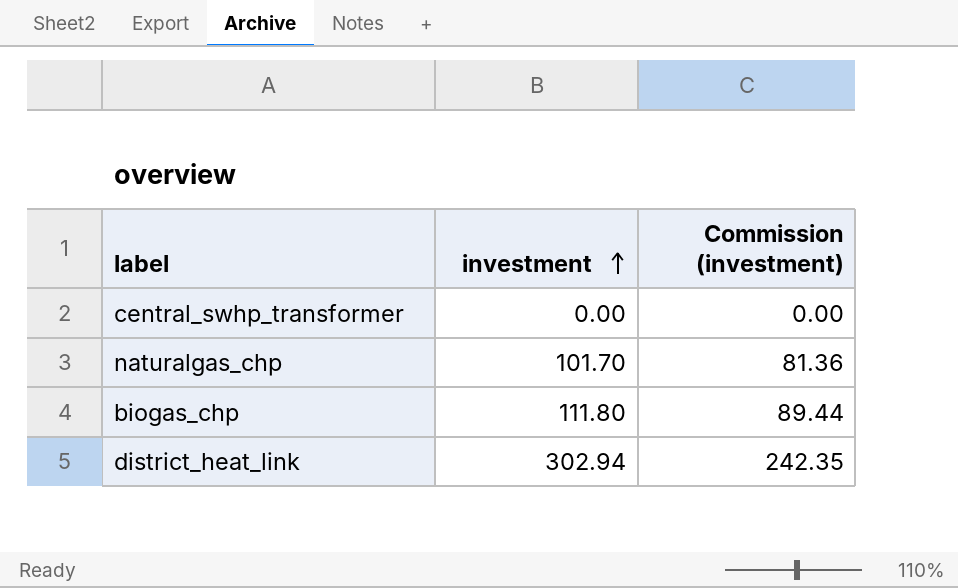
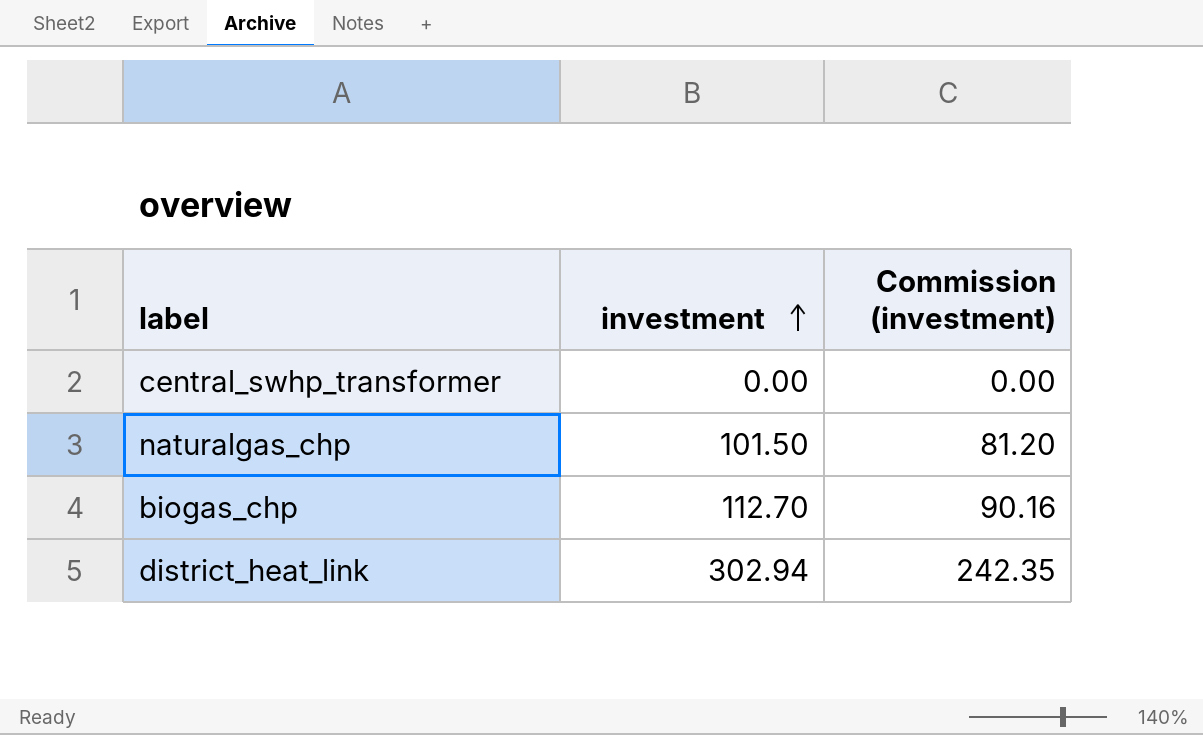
naturalgas_chp | investment: 101.70 -> 101.50
naturalgas_chp | Commission (investment): 81.36 -> 81.20
biogas_chp | investment: 111.80 -> 112.70
biogas_chp | Commission (investment): 89.44 -> 90.16

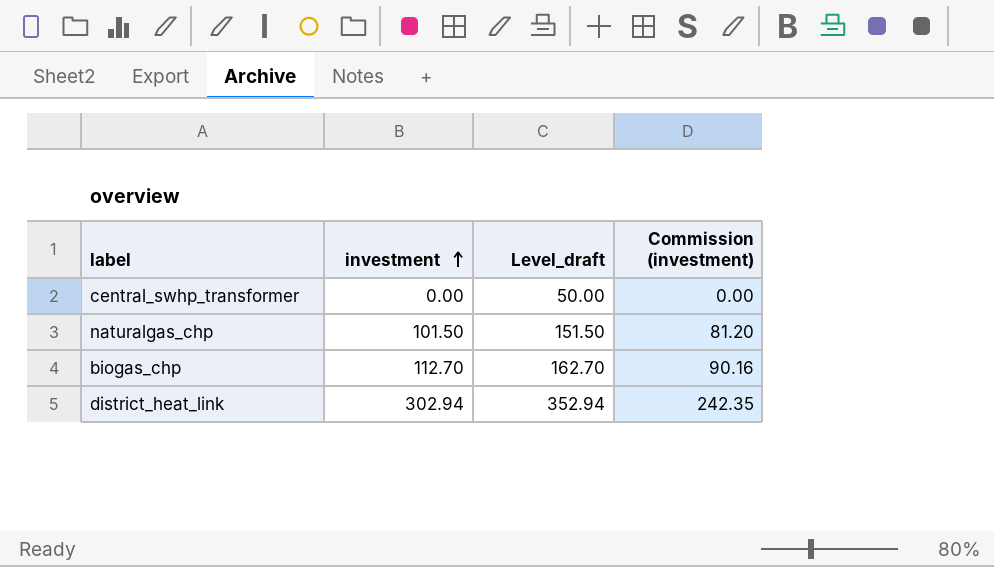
column Level_draft | formula: none -> [investment] + 50

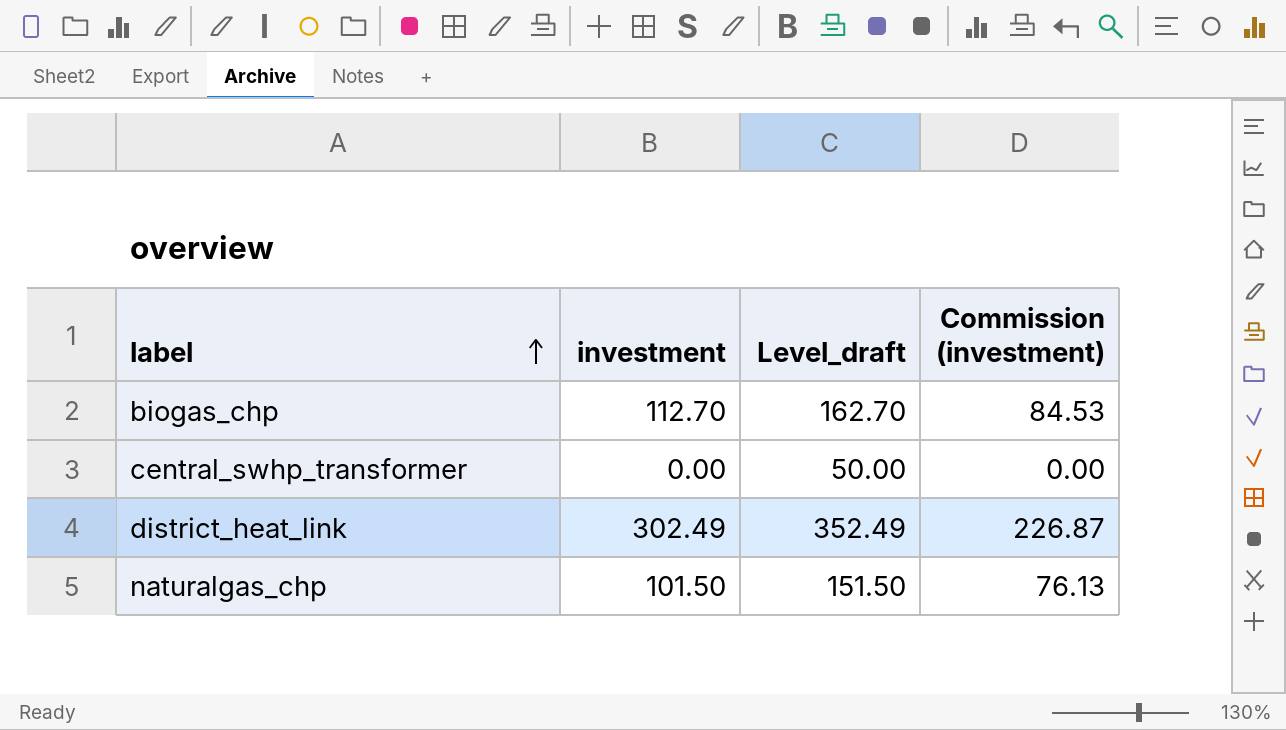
row order: investment ascending -> label ascending
column Commission (investment) | formula: [investment] * 0.8 -> [investment] * 0.75
district_heat_link | investment: 302.94 -> 302.49
district_heat_link | Level_draft: 352.94 -> 352.49

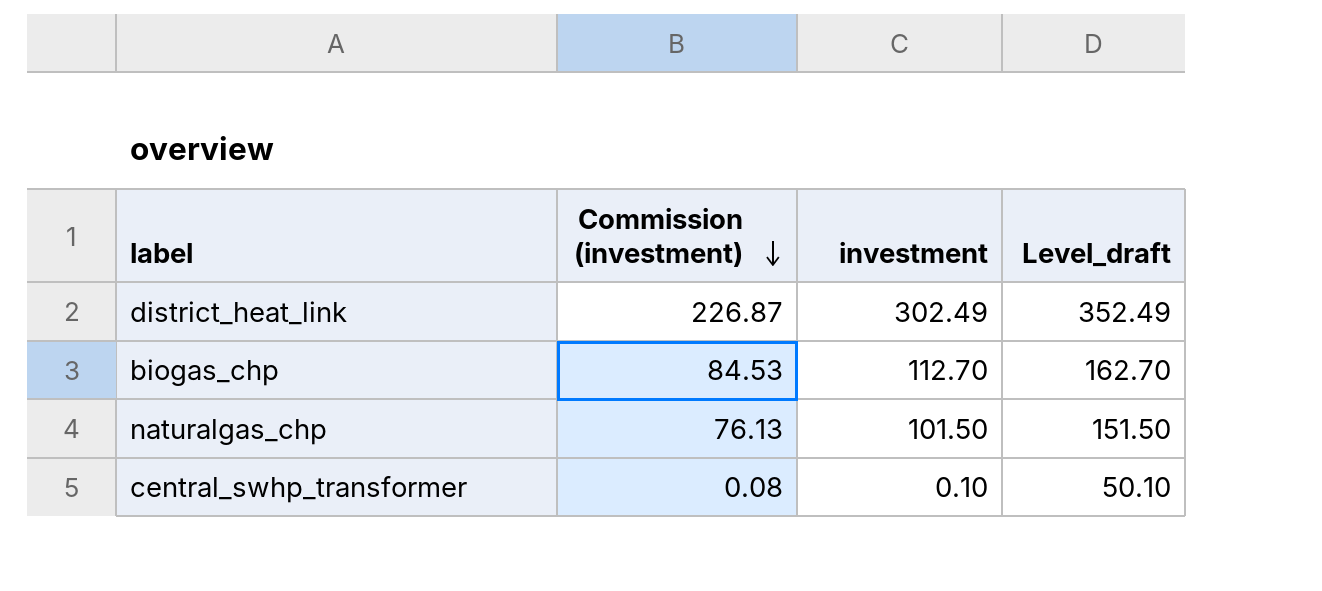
row order: label ascending -> Commission (investment) descending
column Commission (investment) | position: 4 -> 2
central_swhp_transformer | Commission (investment): 0.00 -> 0.08
central_swhp_transformer | investment: 0.00 -> 0.10
central_swhp_transformer | Level_draft: 50.00 -> 50.10

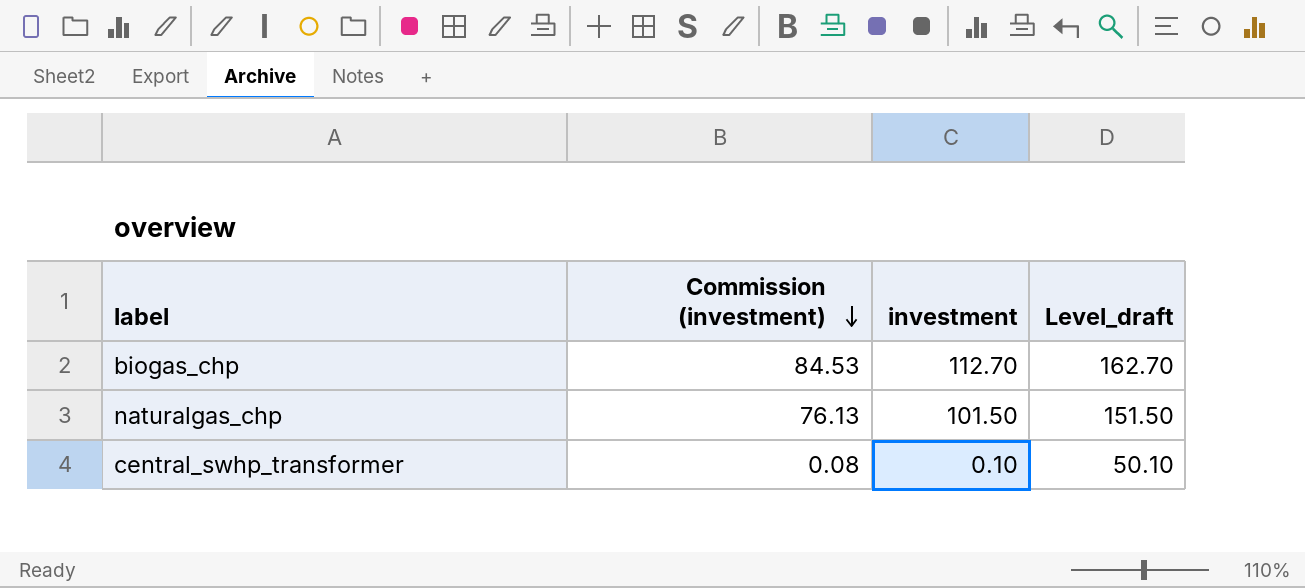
row district_heat_link: 226.87 | 302.49 | 352.49 -> none

